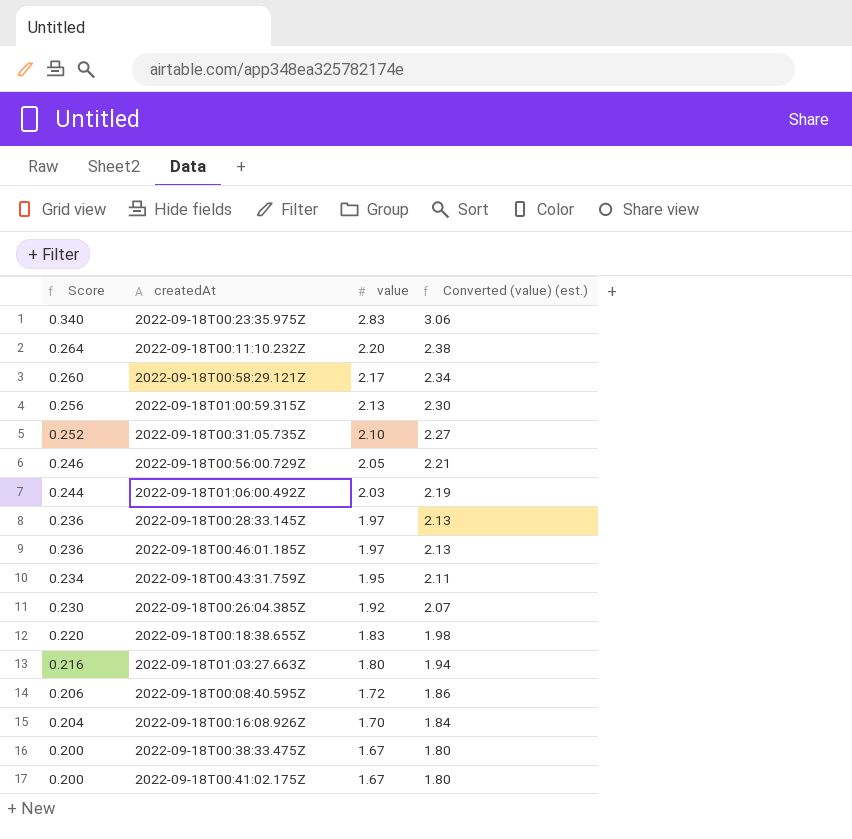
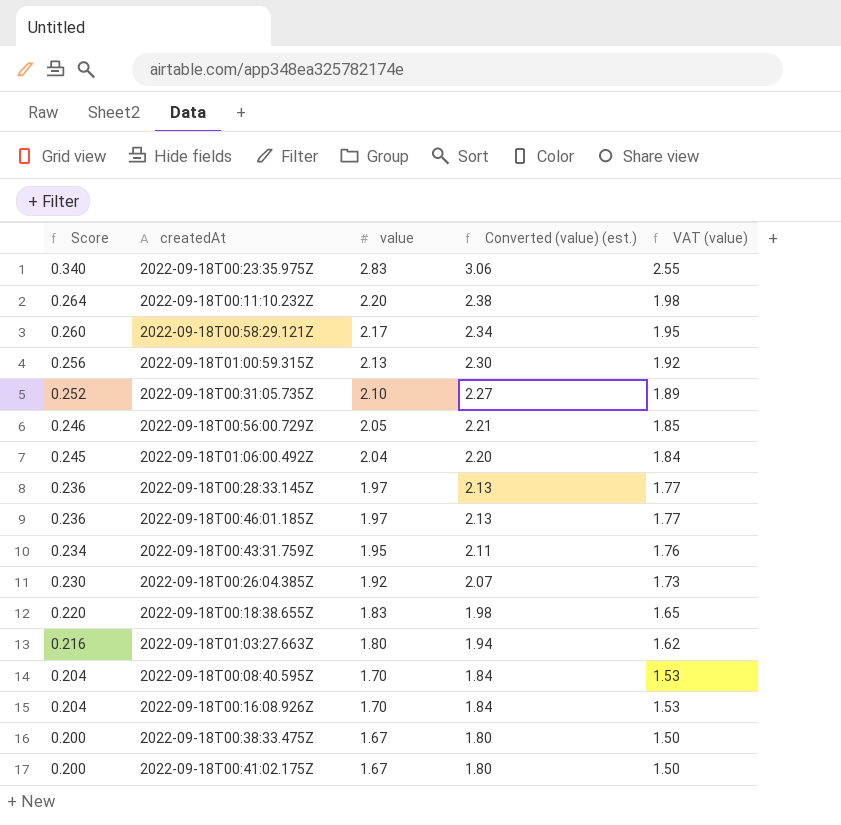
column VAT (value) | formula: none -> [value] * 0.9
2022-09-18T01:06:00.492Z | Score: 0.244 -> 0.245
2022-09-18T01:06:00.492Z | value: 2.03 -> 2.04
2022-09-18T01:06:00.492Z | Converted (value) (est.): 2.19 -> 2.20
2022-09-18T00:08:40.595Z | Score: 0.206 -> 0.204
2022-09-18T00:08:40.595Z | value: 1.72 -> 1.70
2022-09-18T00:08:40.595Z | Converted (value) (est.): 1.86 -> 1.84

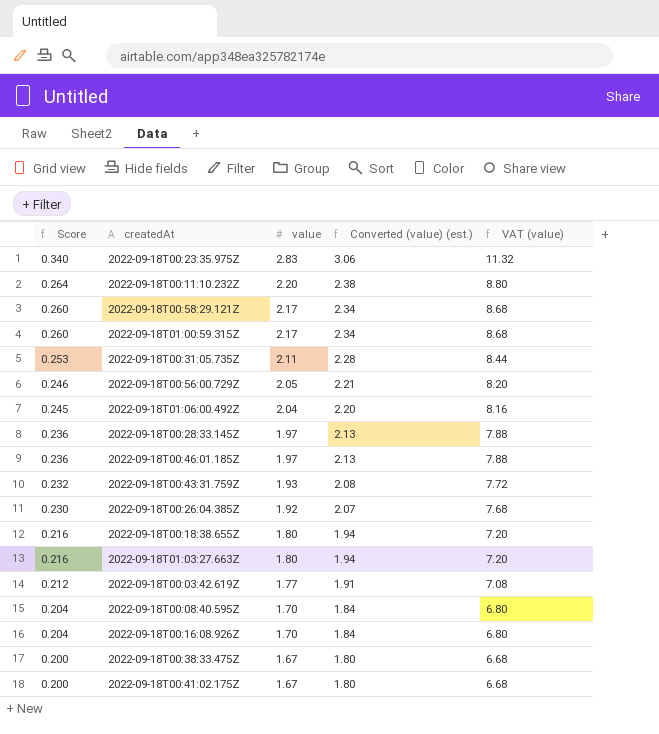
column VAT (value) | formula: [value] * 0.9 -> [value] * 4
2022-09-18T01:00:59.315Z | Score: 0.256 -> 0.260
2022-09-18T01:00:59.315Z | value: 2.13 -> 2.17
2022-09-18T01:00:59.315Z | Converted (value) (est.): 2.30 -> 2.34
2022-09-18T00:31:05.735Z | Score: 0.252 -> 0.253
2022-09-18T00:31:05.735Z | value: 2.10 -> 2.11
2022-09-18T00:31:05.735Z | Converted (value) (est.): 2.27 -> 2.28
2022-09-18T00:43:31.759Z | Score: 0.234 -> 0.232
2022-09-18T00:43:31.759Z | value: 1.95 -> 1.93
2022-09-18T00:43:31.759Z | Converted (value) (est.): 2.11 -> 2.08
2022-09-18T00:18:38.655Z | Score: 0.220 -> 0.216
2022-09-18T00:18:38.655Z | value: 1.83 -> 1.80
2022-09-18T00:18:38.655Z | Converted (value) (est.): 1.98 -> 1.94
row 2022-09-18T00:03:42.619Z: none -> 0.212 | 1.77 | 1.91 | 7.08

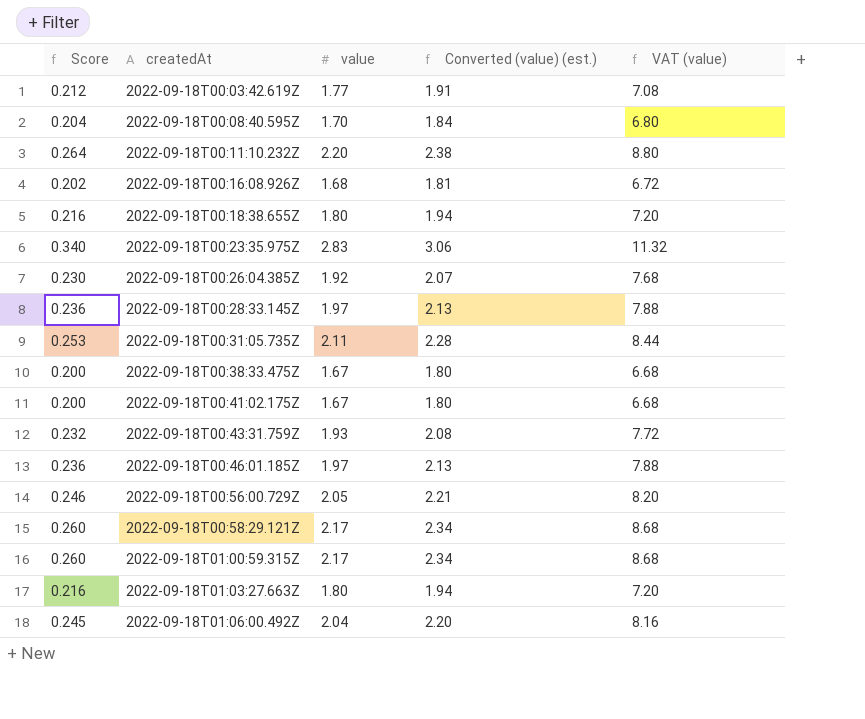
row order: Score descending -> createdAt ascending
2022-09-18T00:16:08.926Z | Score: 0.204 -> 0.202
2022-09-18T00:16:08.926Z | value: 1.70 -> 1.68
2022-09-18T00:16:08.926Z | Converted (value) (est.): 1.84 -> 1.81
2022-09-18T00:16:08.926Z | VAT (value): 6.80 -> 6.72

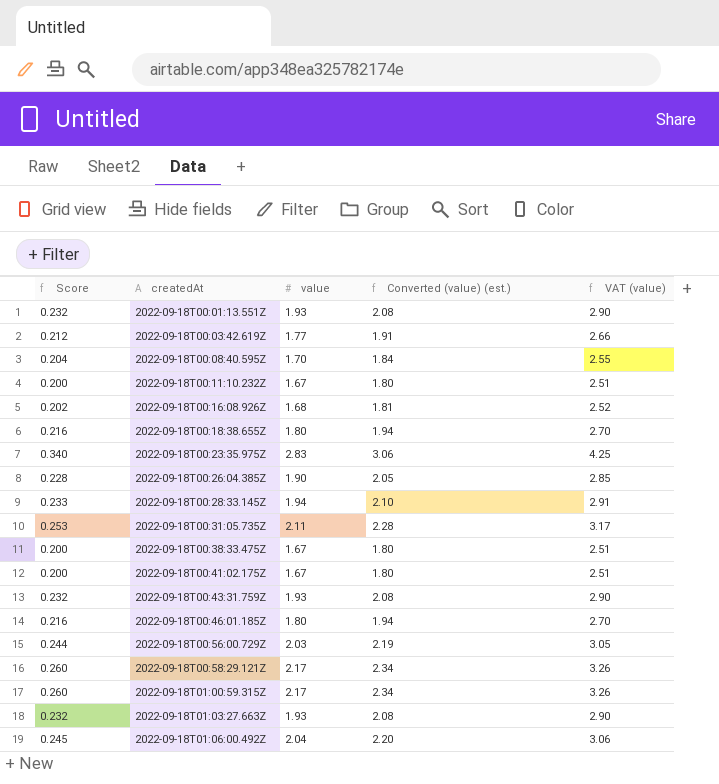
column VAT (value) | formula: [value] * 4 -> [value] * 1.5
row 2022-09-18T00:01:13.551Z: none -> 0.232 | 1.93 | 2.08 | 2.90
2022-09-18T00:11:10.232Z | Score: 0.264 -> 0.200
2022-09-18T00:11:10.232Z | value: 2.20 -> 1.67
2022-09-18T00:11:10.232Z | Converted (value) (est.): 2.38 -> 1.80
2022-09-18T00:26:04.385Z | Score: 0.230 -> 0.228
2022-09-18T00:26:04.385Z | value: 1.92 -> 1.90
2022-09-18T00:26:04.385Z | Converted (value) (est.): 2.07 -> 2.05
2022-09-18T00:28:33.145Z | Score: 0.236 -> 0.233
2022-09-18T00:28:33.145Z | value: 1.97 -> 1.94
2022-09-18T00:28:33.145Z | Converted (value) (est.): 2.13 -> 2.10
2022-09-18T00:46:01.185Z | Score: 0.236 -> 0.216
2022-09-18T00:46:01.185Z | value: 1.97 -> 1.80
2022-09-18T00:46:01.185Z | Converted (value) (est.): 2.13 -> 1.94
2022-09-18T00:56:00.729Z | Score: 0.246 -> 0.244
2022-09-18T00:56:00.729Z | value: 2.05 -> 2.03
2022-09-18T00:56:00.729Z | Converted (value) (est.): 2.21 -> 2.19
2022-09-18T01:03:27.663Z | Score: 0.216 -> 0.232
2022-09-18T01:03:27.663Z | value: 1.80 -> 1.93
2022-09-18T01:03:27.663Z | Converted (value) (est.): 1.94 -> 2.08

